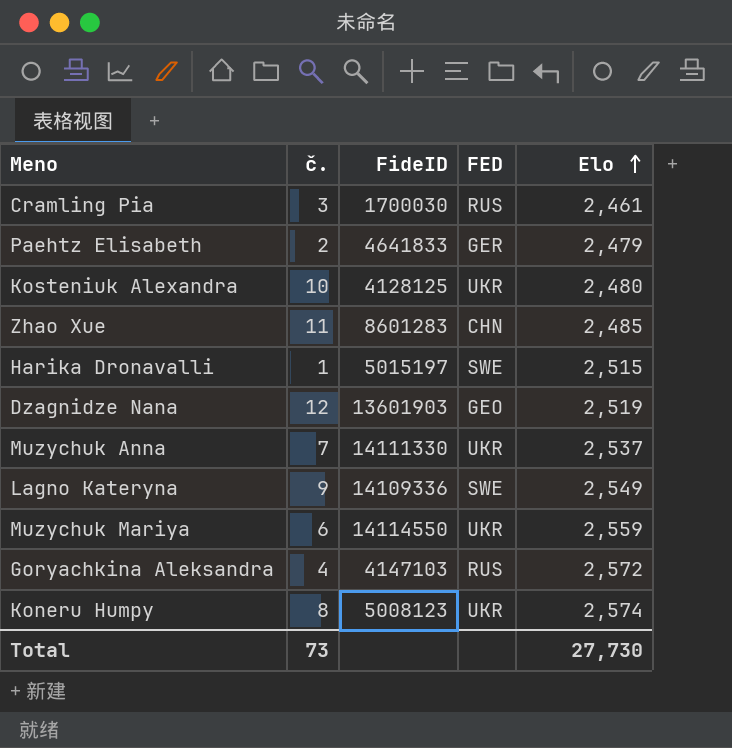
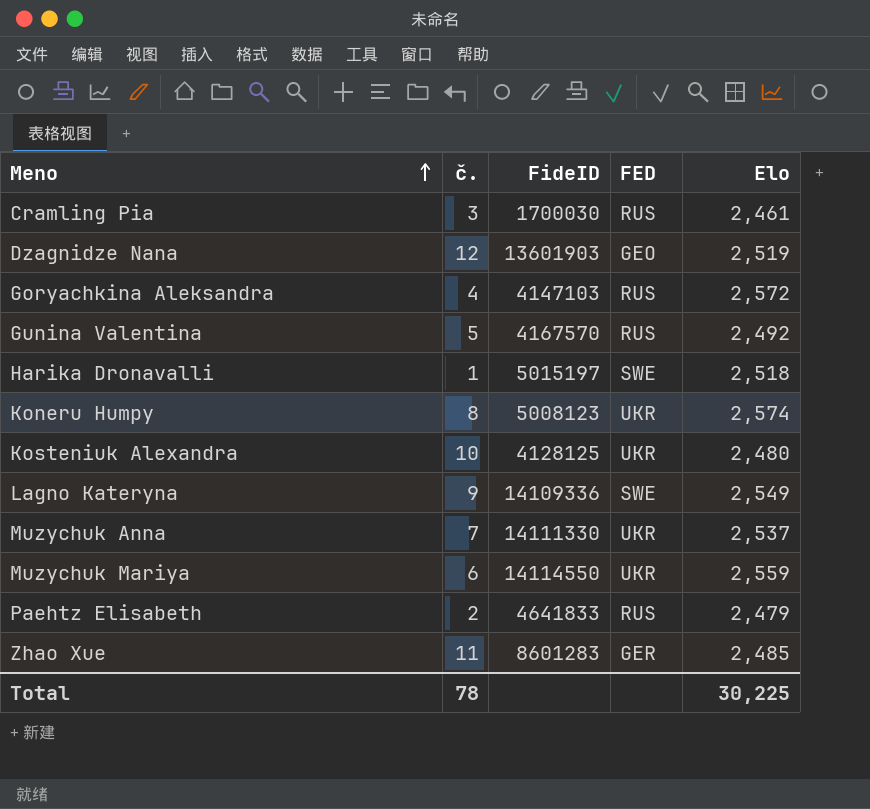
row order: Elo ascending -> Meno ascending
row Gunina Valentina: none -> 5 | 4167570 | RUS | 2,492
Harika Dronavalli | Elo: 2,515 -> 2,518
Paehtz Elisabeth | FED: GER -> RUS
Zhao Xue | FED: CHN -> GER
Total | č.: 73 -> 78
Total | Elo: 27,730 -> 30,225

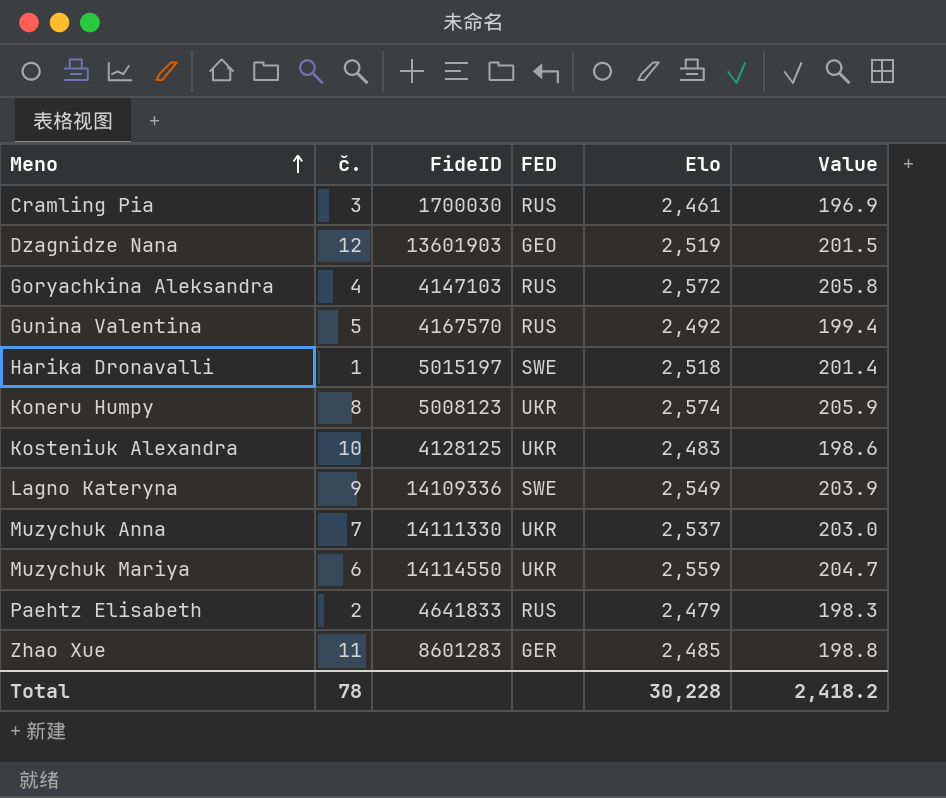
column Value | formula: none -> [Elo] * 0.08
Kosteniuk Alexandra | Elo: 2,480 -> 2,483
Total | Elo: 30,225 -> 30,228

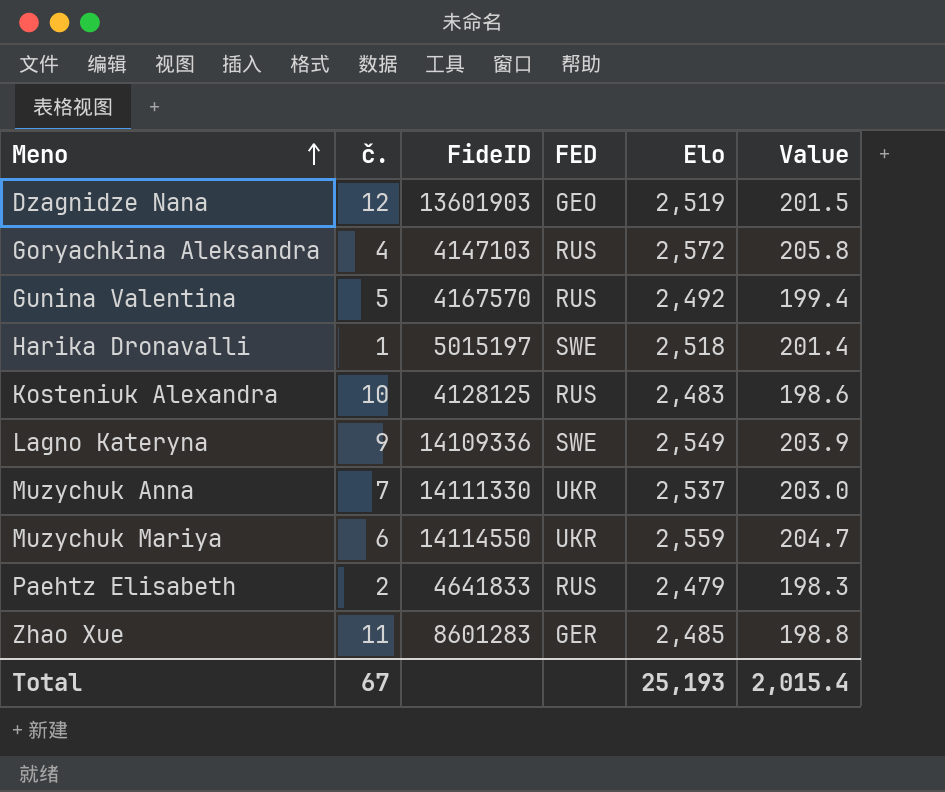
row Cramling Pia: 3 | 1700030 | RUS | 2,461 | 196.9 -> none
row Koneru Humpy: 8 | 5008123 | UKR | 2,574 | 205.9 -> none
Kosteniuk Alexandra | FED: UKR -> RUS
Total | č.: 78 -> 67
Total | Elo: 30,228 -> 25,193
Total | Value: 2,418.2 -> 2,015.4

